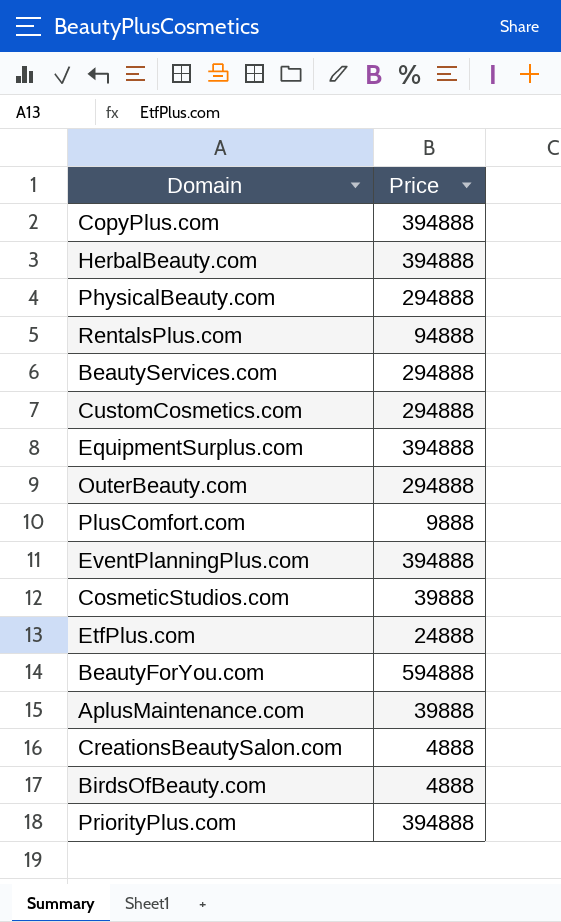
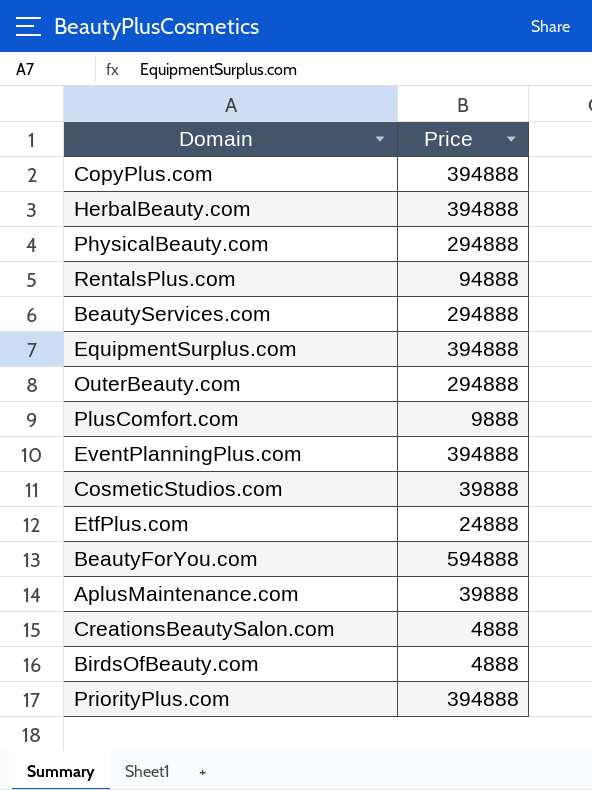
row CustomCosmetics.com: 294888 -> none

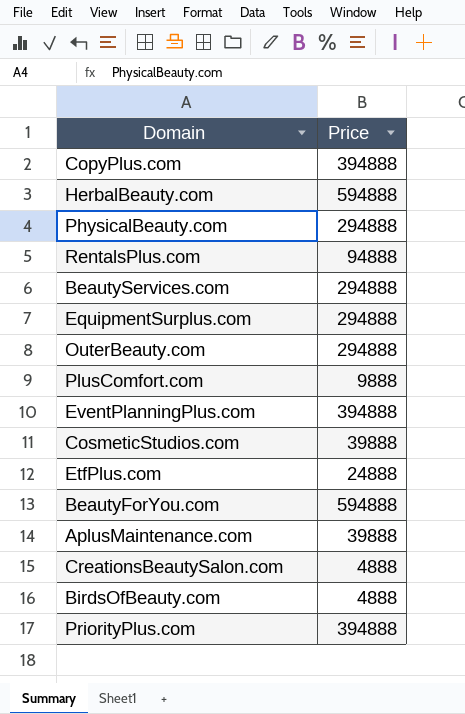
HerbalBeauty.com | Price: 394888 -> 594888
EquipmentSurplus.com | Price: 394888 -> 294888

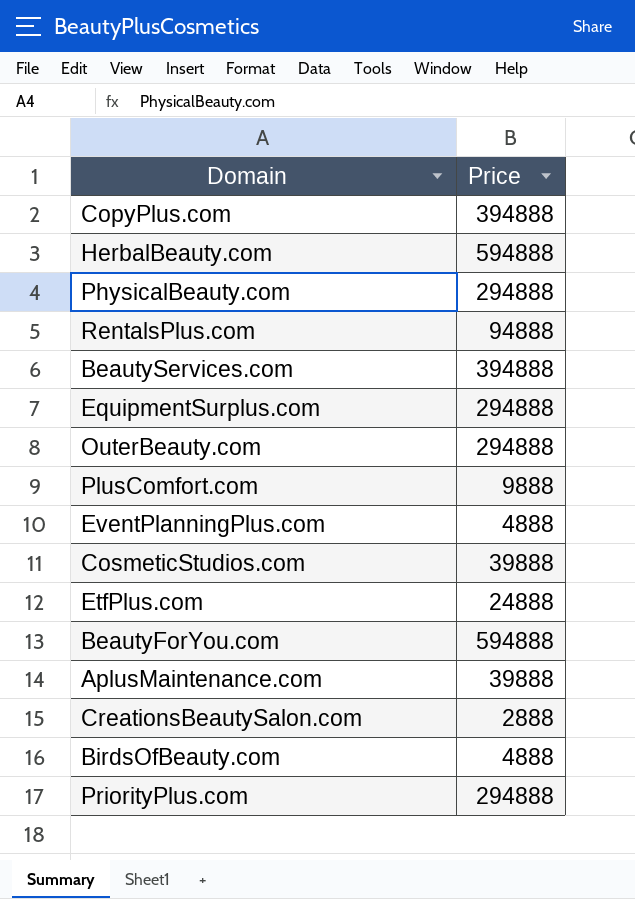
BeautyServices.com | Price: 294888 -> 394888
EventPlanningPlus.com | Price: 394888 -> 4888
CreationsBeautySalon.com | Price: 4888 -> 2888
PriorityPlus.com | Price: 394888 -> 294888

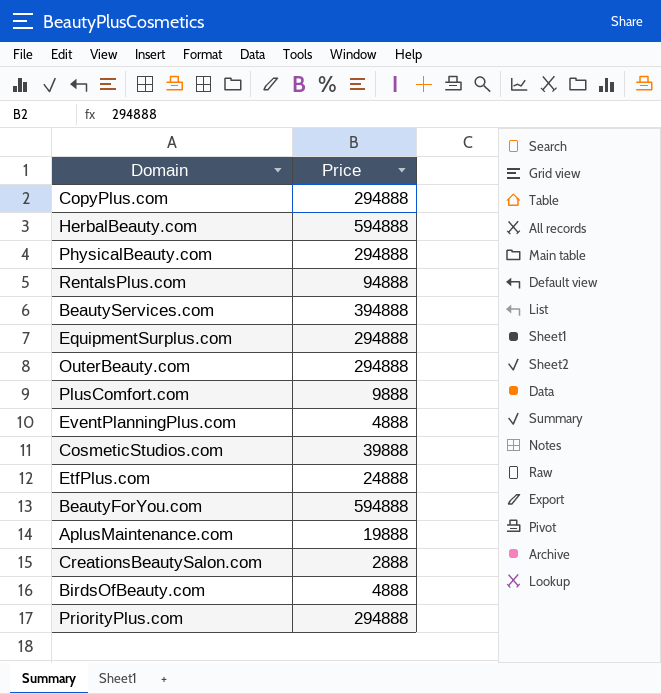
CopyPlus.com | Price: 394888 -> 294888
AplusMaintenance.com | Price: 39888 -> 19888

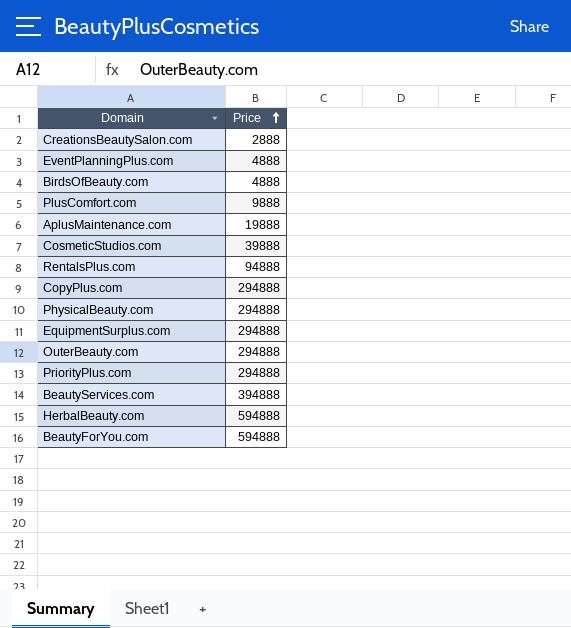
row order: none -> Price ascending
row EtfPlus.com: 24888 -> none

